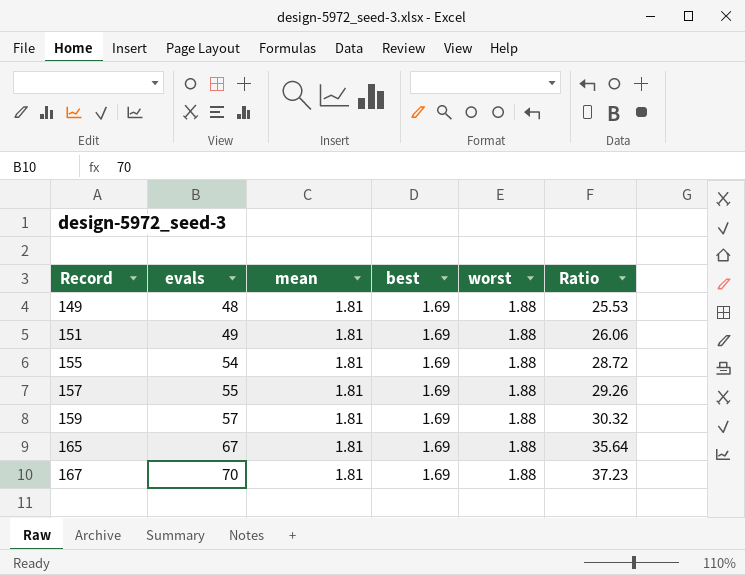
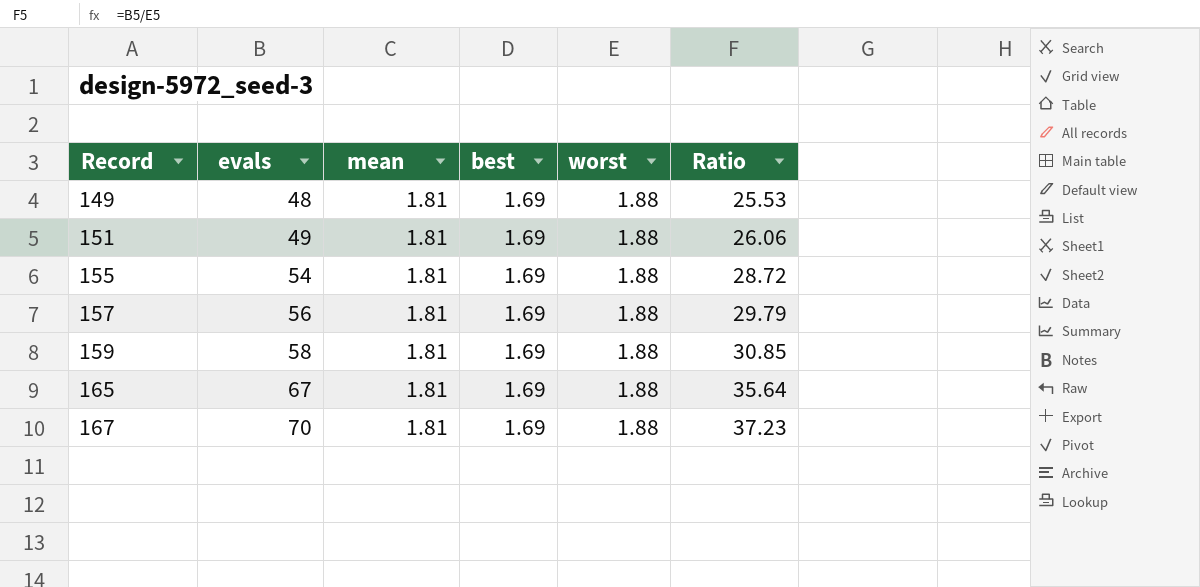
157 | evals: 55 -> 56
157 | Ratio: 29.26 -> 29.79
159 | evals: 57 -> 58
159 | Ratio: 30.32 -> 30.85

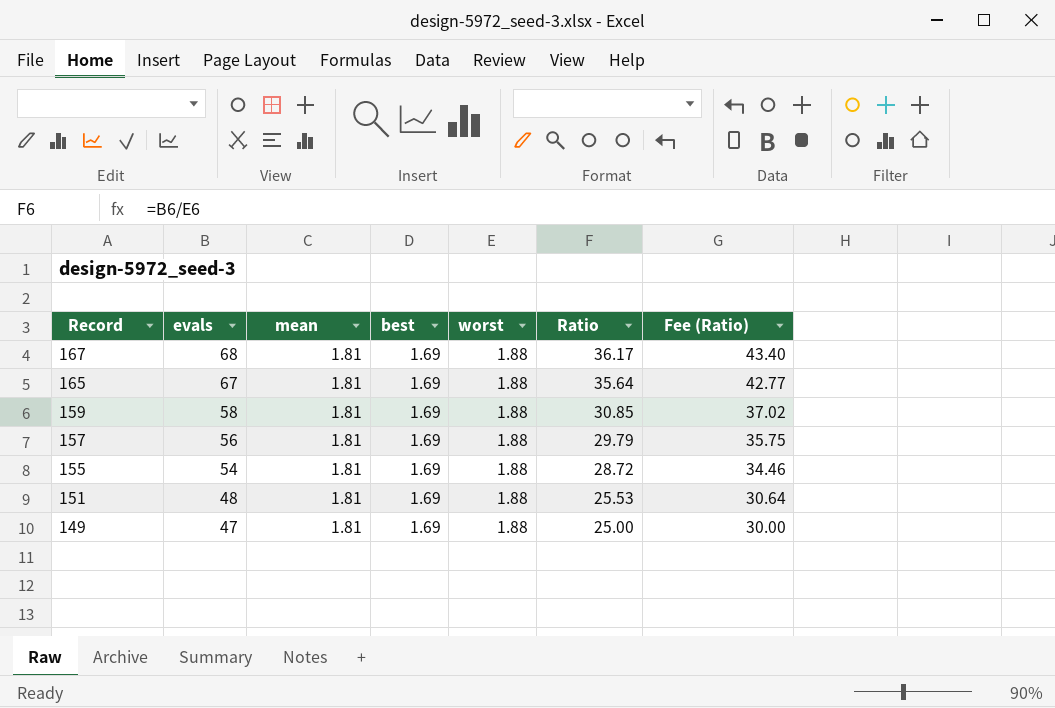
row order: Record ascending -> Record descending
column Fee (Ratio) | formula: none -> [Ratio] * 1.2
167 | evals: 70 -> 68
167 | Ratio: 37.23 -> 36.17
151 | evals: 49 -> 48
151 | Ratio: 26.06 -> 25.53
149 | evals: 48 -> 47
149 | Ratio: 25.53 -> 25.00

